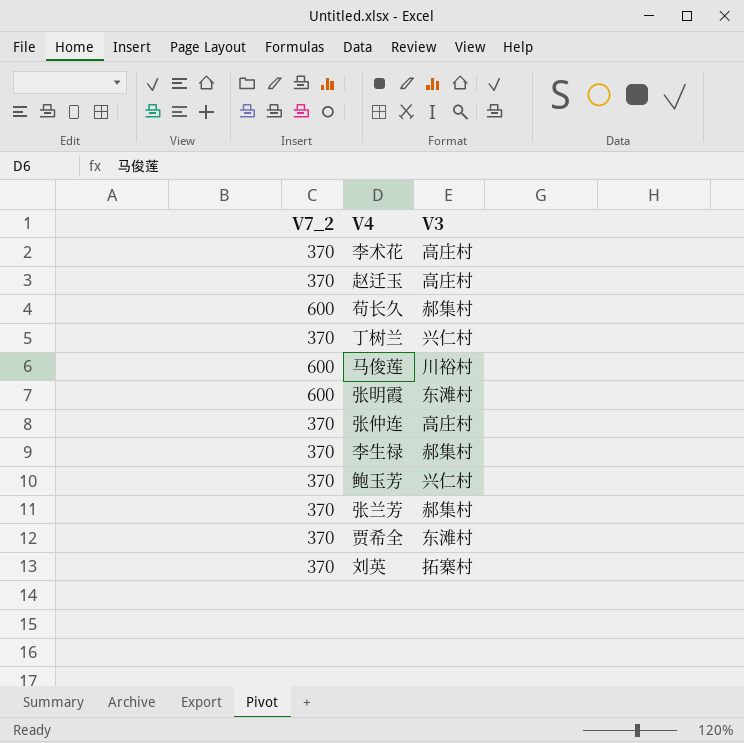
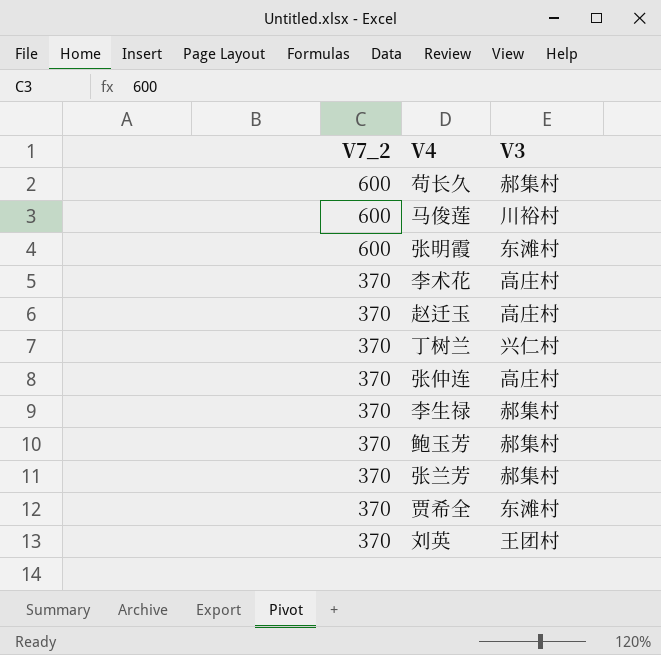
row order: none -> V7_2 descending
鲍玉芳 | V3: 兴仁村 -> 郝集村
刘英 | V3: 拓寨村 -> 王团村

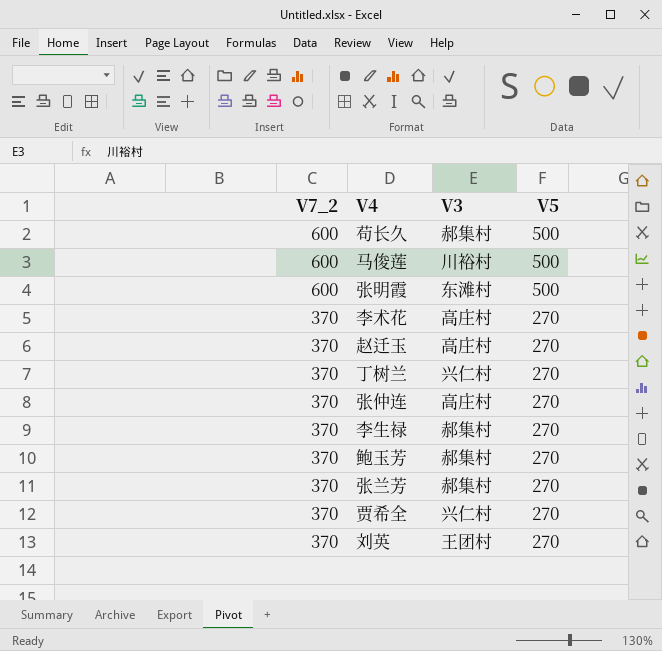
column V5 | position: none -> 4
贾希全 | V3: 东滩村 -> 兴仁村

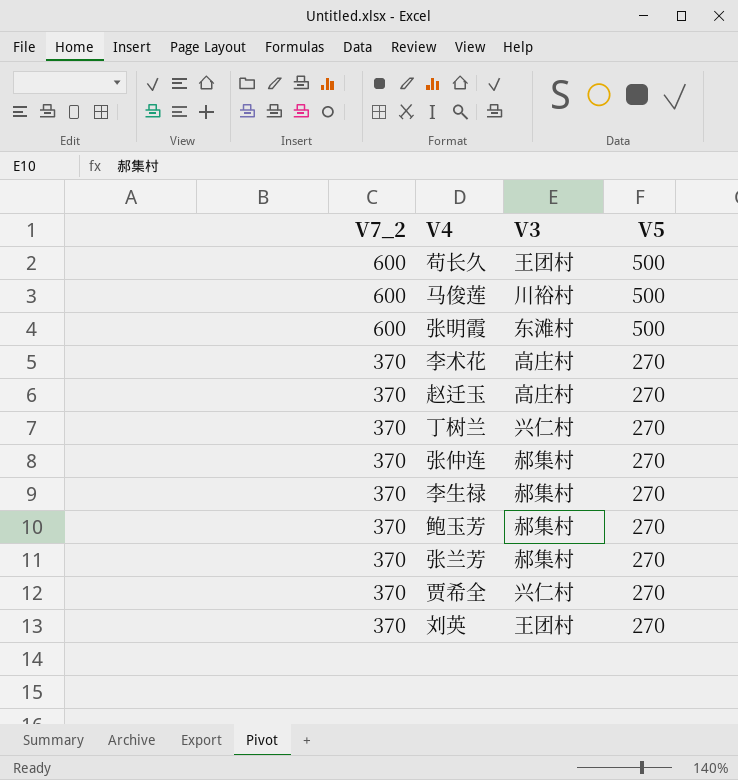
苟长久 | V3: 郝集村 -> 王团村
张仲连 | V3: 高庄村 -> 郝集村

